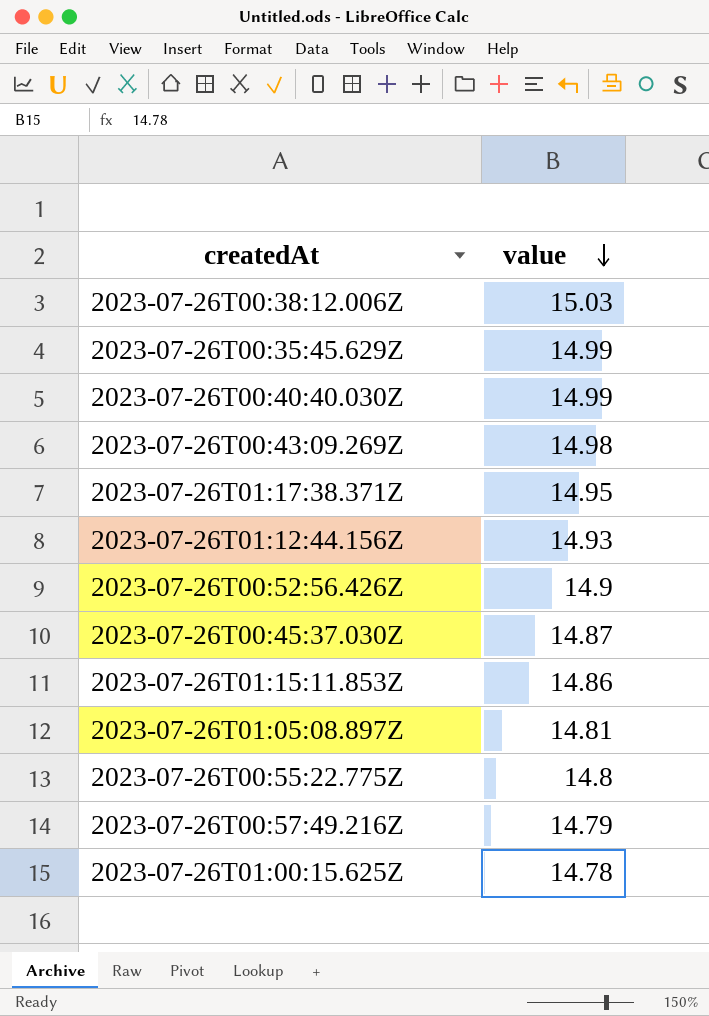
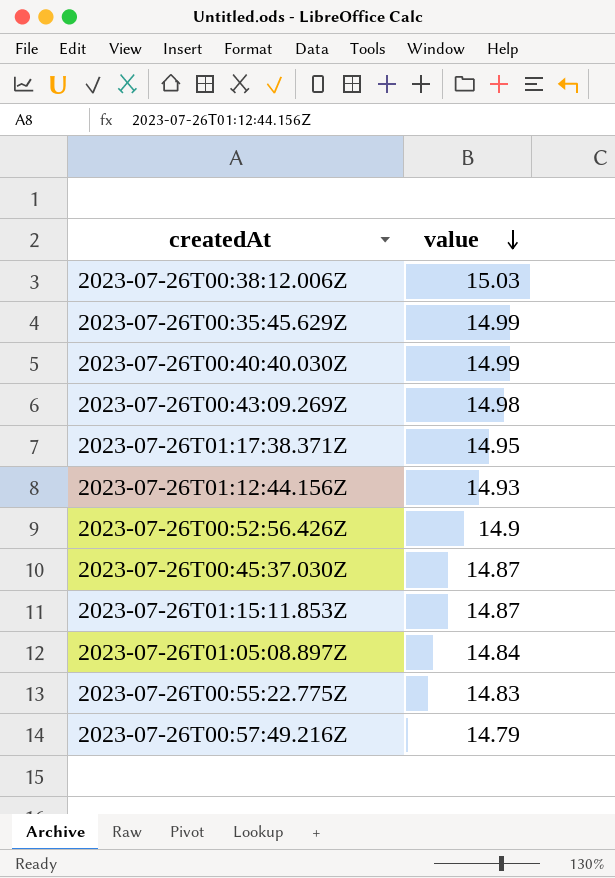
row 2023-07-26T01:00:15.625Z: 14.78 -> none
2023-07-26T01:15:11.853Z | value: 14.86 -> 14.87
2023-07-26T01:05:08.897Z | value: 14.81 -> 14.84
2023-07-26T00:55:22.775Z | value: 14.8 -> 14.83

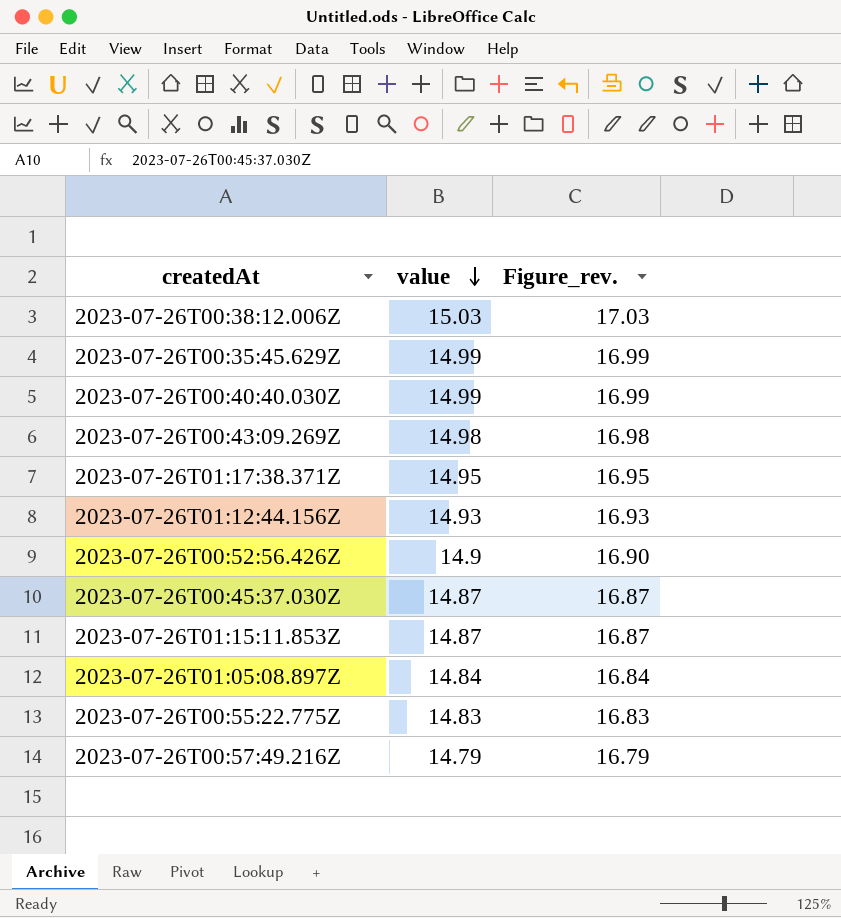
column Figure_rev. | formula: none -> [value] + 2

